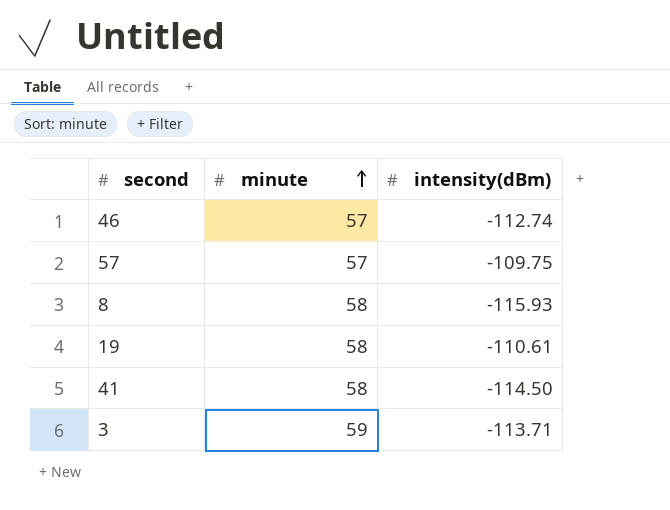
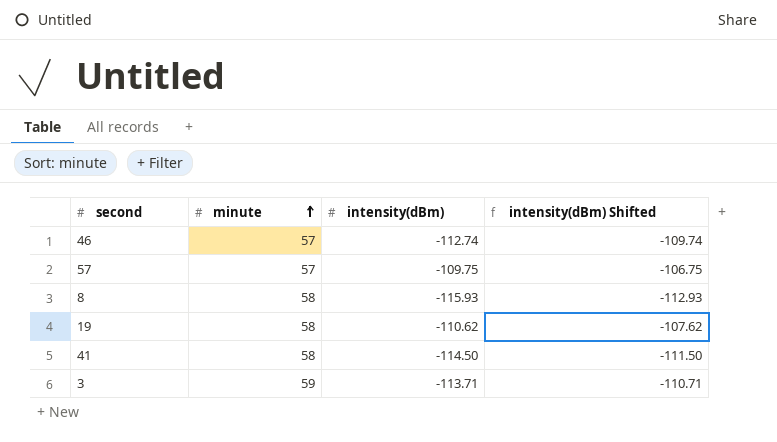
column intensity(dBm) Shifted | formula: none -> [intensity(dBm)] + 3
19 | intensity(dBm): -110.61 -> -110.62

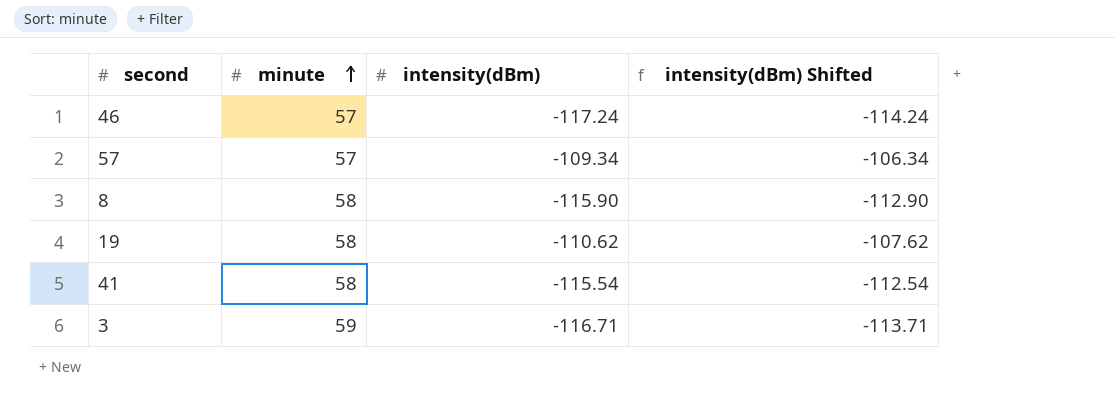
46 | intensity(dBm): -112.74 -> -117.24
46 | intensity(dBm) Shifted: -109.74 -> -114.24
57 | intensity(dBm): -109.75 -> -109.34
57 | intensity(dBm) Shifted: -106.75 -> -106.34
8 | intensity(dBm): -115.93 -> -115.90
8 | intensity(dBm) Shifted: -112.93 -> -112.90
41 | intensity(dBm): -114.50 -> -115.54
41 | intensity(dBm) Shifted: -111.50 -> -112.54
3 | intensity(dBm): -113.71 -> -116.71
3 | intensity(dBm) Shifted: -110.71 -> -113.71

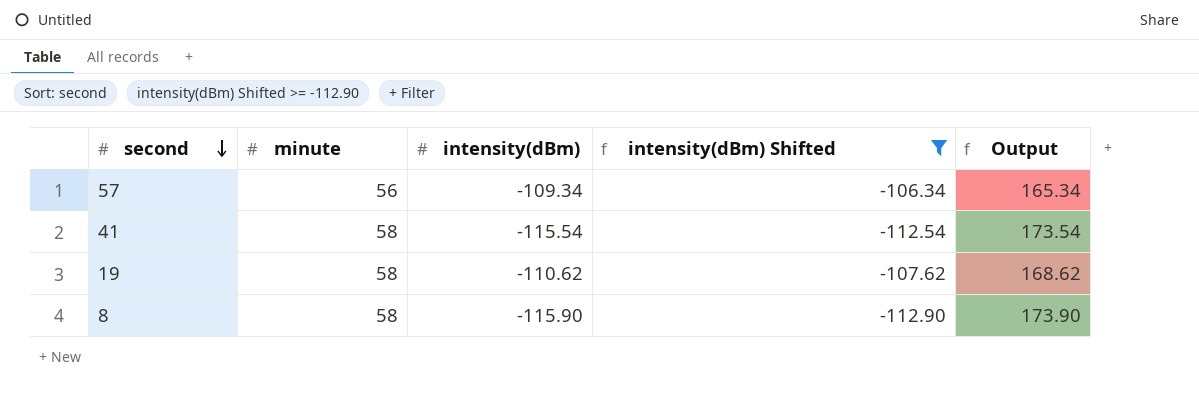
filter: none -> intensity(dBm) Shifted >= -112.90
row order: minute ascending -> second descending
column Output | formula: none -> [minute] - [intensity(dBm)]
57 | minute: 57 -> 56

